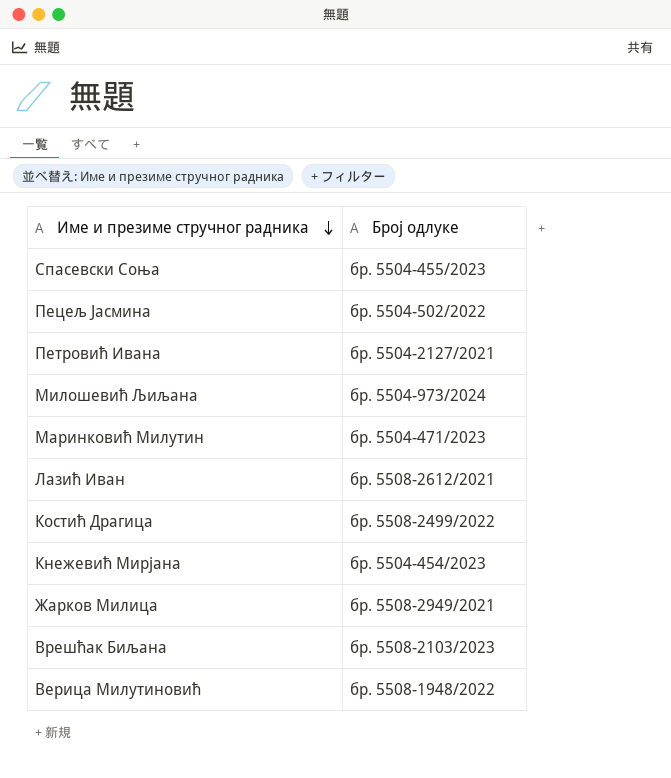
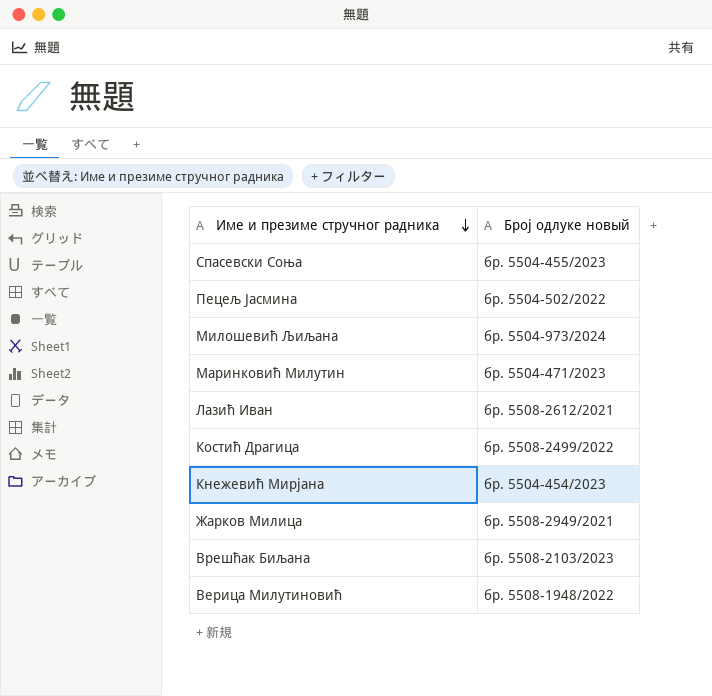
column name: Број одлуке -> Број одлуке новый
row Петровић Ивана: бр. 5504-2127/2021 -> none

